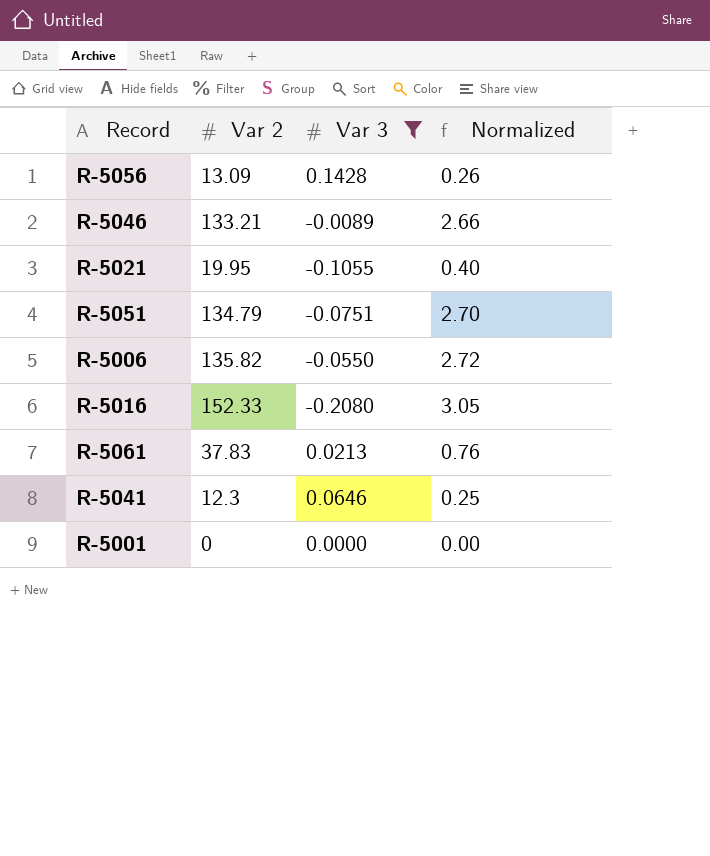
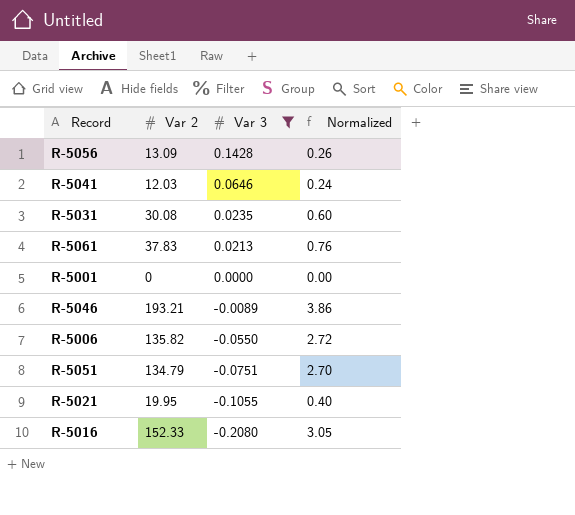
row order: none -> Var 3 descending
R-5041 | Var 2: 12.3 -> 12.03
R-5041 | Normalized: 0.25 -> 0.24
row R-5031: none -> 30.08 | 0.0235 | 0.60
R-5046 | Var 2: 133.21 -> 193.21
R-5046 | Normalized: 2.66 -> 3.86

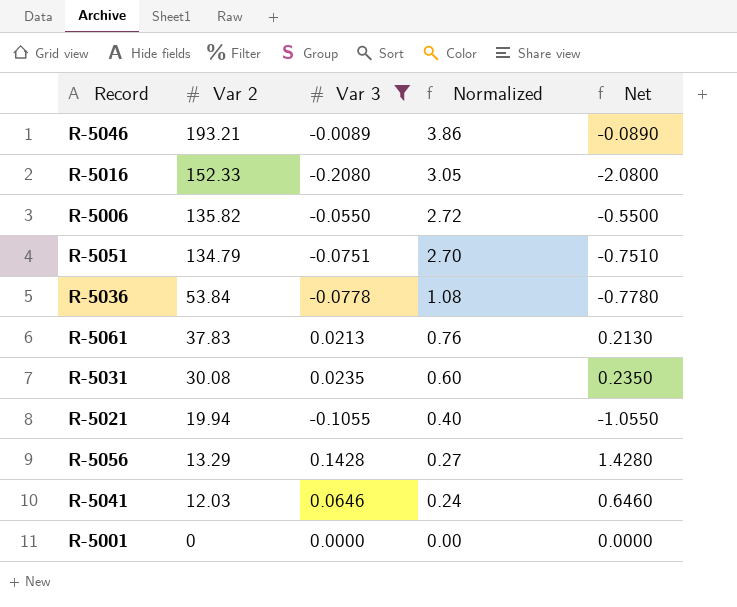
row order: Var 3 descending -> Var 2 descending
column Net | formula: none -> [Var 3] * 10
row R-5036: none -> 53.84 | -0.0778 | 1.08 | -0.7780
R-5021 | Var 2: 19.95 -> 19.94
R-5056 | Var 2: 13.09 -> 13.29
R-5056 | Normalized: 0.26 -> 0.27

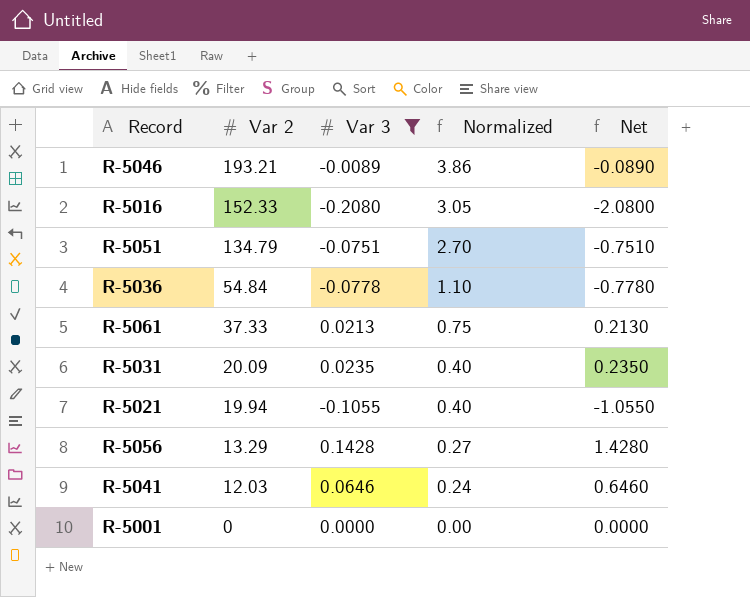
row R-5006: 135.82 | -0.0550 | 2.72 | -0.5500 -> none
R-5036 | Var 2: 53.84 -> 54.84
R-5036 | Normalized: 1.08 -> 1.10
R-5061 | Var 2: 37.83 -> 37.33
R-5061 | Normalized: 0.76 -> 0.75
R-5031 | Var 2: 30.08 -> 20.09
R-5031 | Normalized: 0.60 -> 0.40

